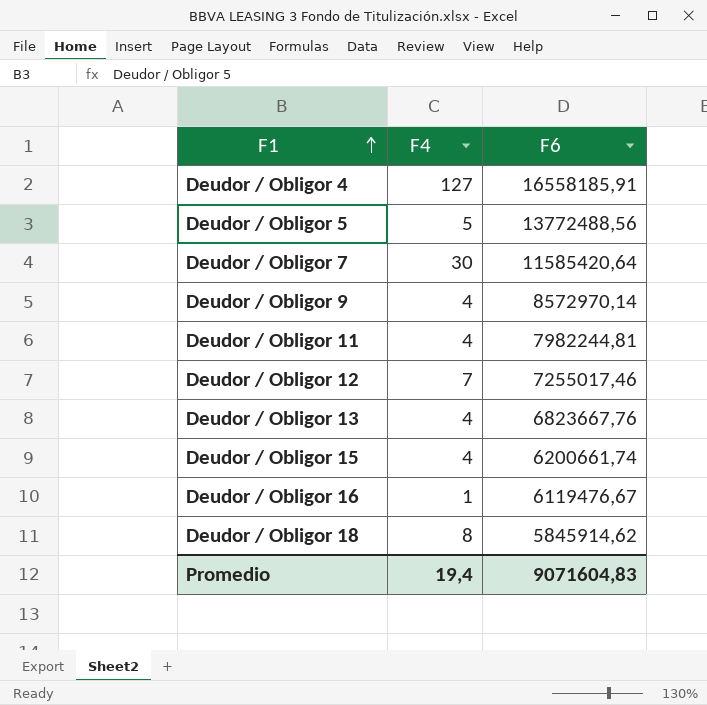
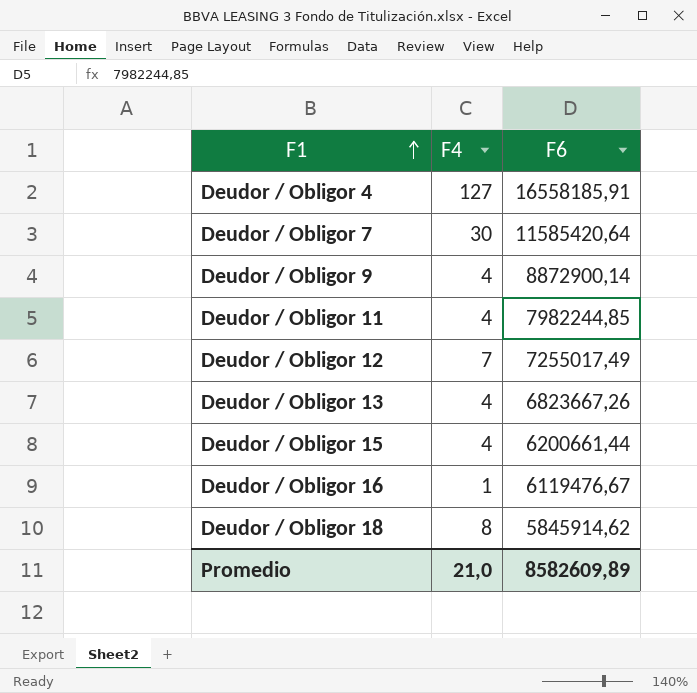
row Deudor / Obligor 5: 5 | 13772488,56 -> none
Deudor / Obligor 9 | F6: 8572970,14 -> 8872900,14
Deudor / Obligor 11 | F6: 7982244,81 -> 7982244,85
Deudor / Obligor 12 | F6: 7255017,46 -> 7255017,49
Deudor / Obligor 13 | F6: 6823667,76 -> 6823667,26
Deudor / Obligor 15 | F6: 6200661,74 -> 6200661,44
Promedio | F4: 19,4 -> 21,0
Promedio | F6: 9071604,83 -> 8582609,89

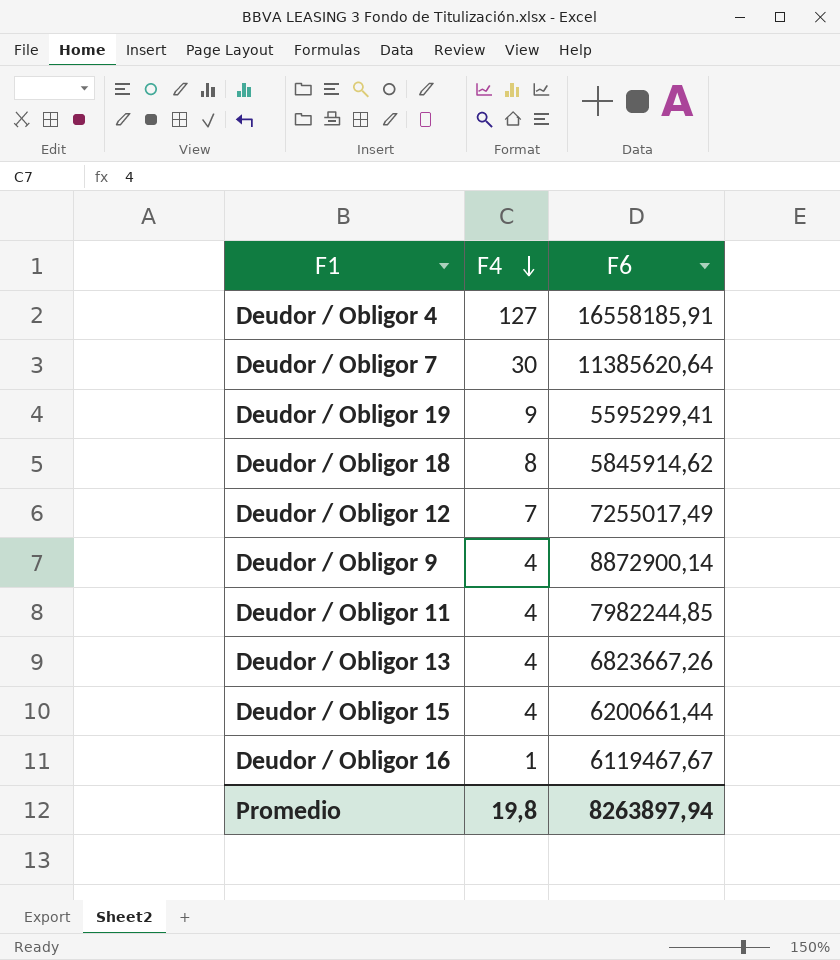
row order: F1 ascending -> F4 descending
Deudor / Obligor 7 | F6: 11585420,64 -> 11385620,64
row Deudor / Obligor 19: none -> 9 | 5595299,41
Deudor / Obligor 16 | F6: 6119476,67 -> 6119467,67
Promedio | F4: 21,0 -> 19,8
Promedio | F6: 8582609,89 -> 8263897,94

